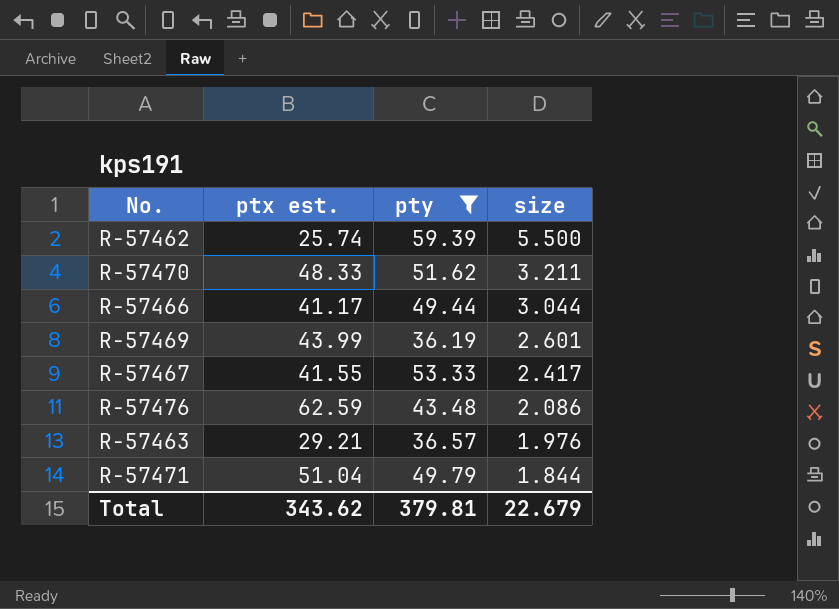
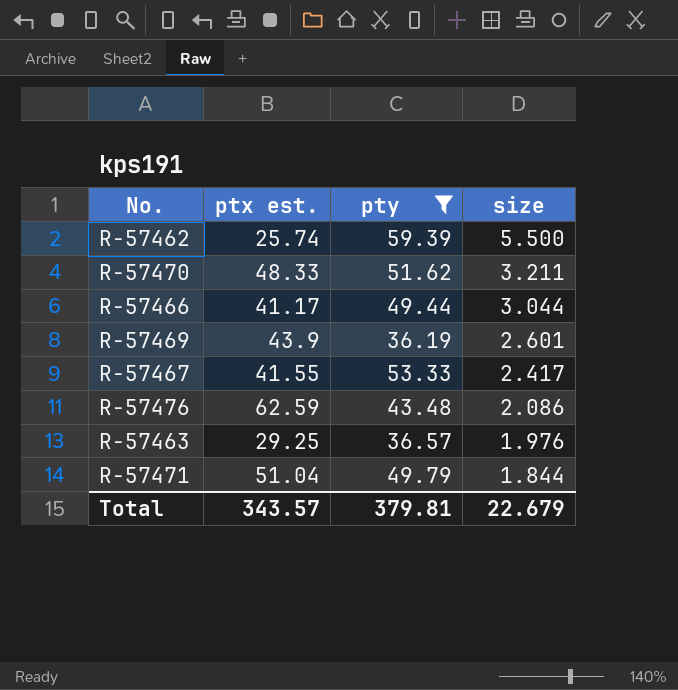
R-57469 | ptx est.: 43.99 -> 43.9
R-57463 | ptx est.: 29.21 -> 29.25
Total | ptx est.: 343.62 -> 343.57

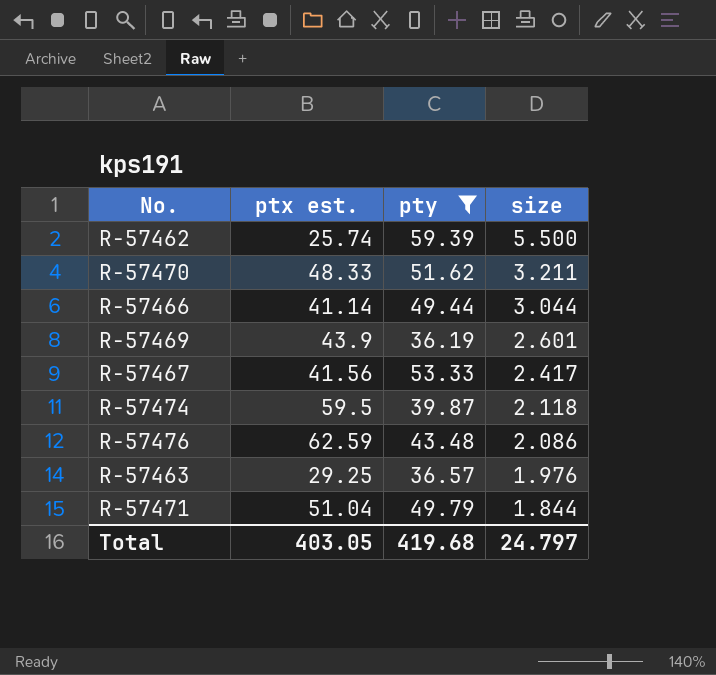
R-57466 | ptx est.: 41.17 -> 41.14
R-57467 | ptx est.: 41.55 -> 41.56
row R-57474: none -> 59.5 | 39.87 | 2.118
Total | ptx est.: 343.57 -> 403.05
Total | pty: 379.81 -> 419.68
Total | size: 22.679 -> 24.797

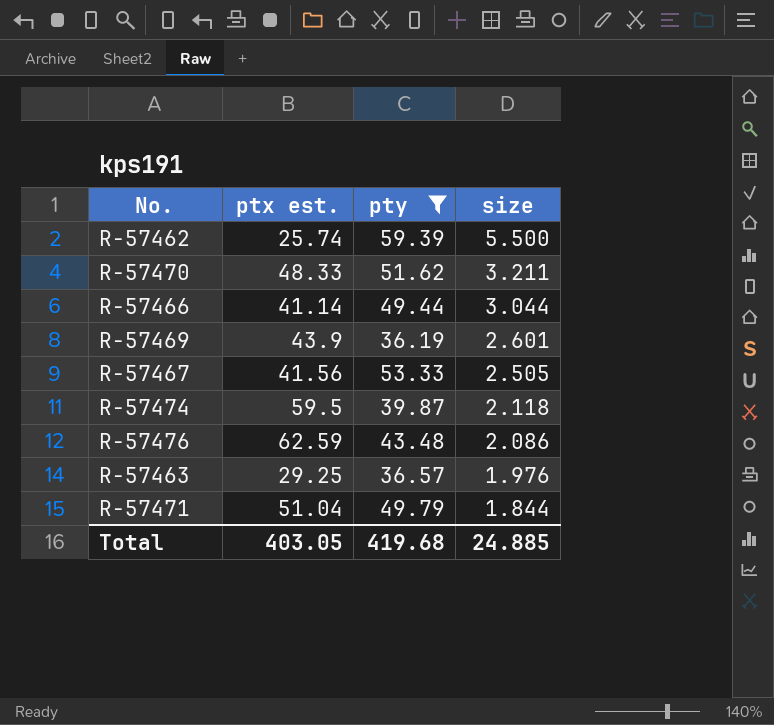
R-57467 | size: 2.417 -> 2.505
Total | size: 24.797 -> 24.885

